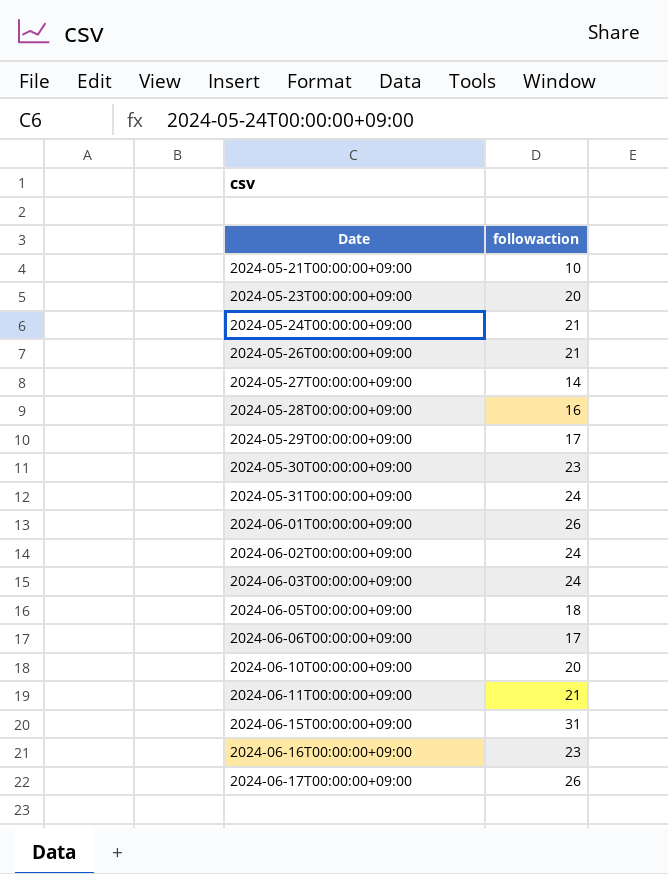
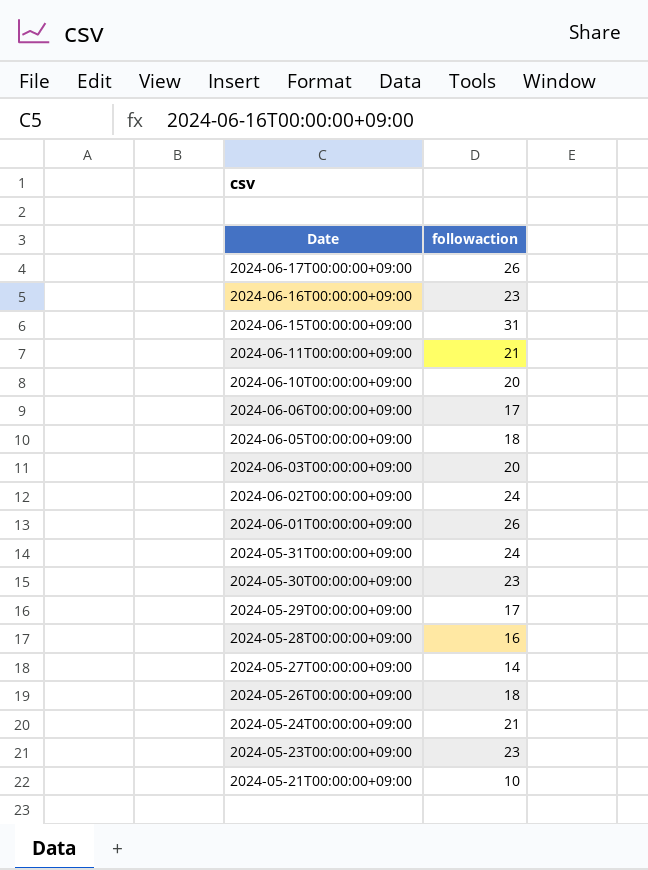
row order: Date ascending -> Date descending
2024-06-03T00:00:00+09:00 | followaction: 24 -> 20
2024-05-26T00:00:00+09:00 | followaction: 21 -> 18
2024-05-23T00:00:00+09:00 | followaction: 20 -> 23

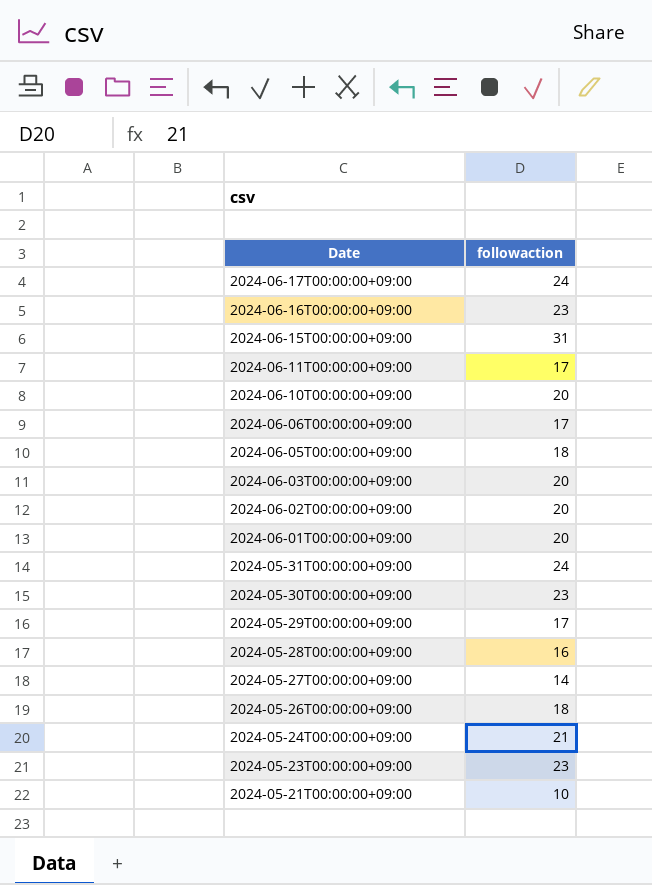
2024-06-17T00:00:00+09:00 | followaction: 26 -> 24
2024-06-11T00:00:00+09:00 | followaction: 21 -> 17
2024-06-02T00:00:00+09:00 | followaction: 24 -> 20
2024-06-01T00:00:00+09:00 | followaction: 26 -> 20

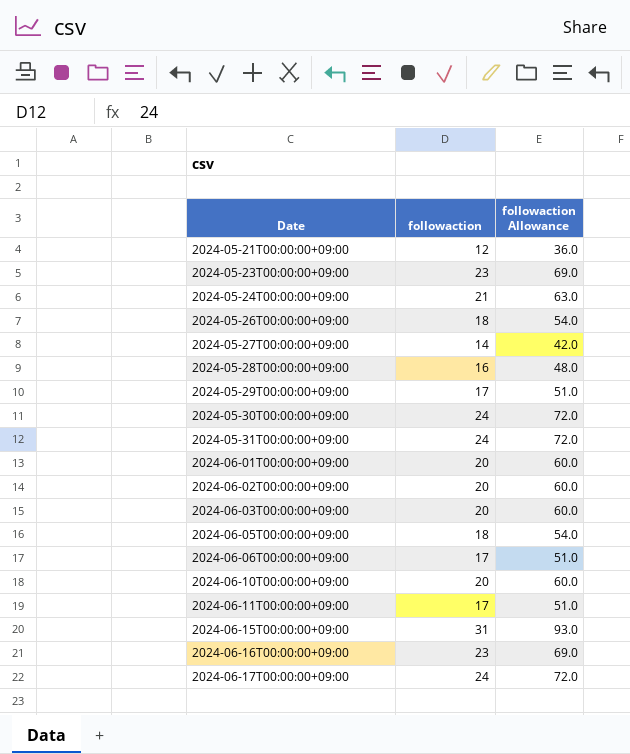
row order: Date descending -> Date ascending
column followaction Allowance | formula: none -> [followaction] * 3
2024-05-21T00:00:00+09:00 | followaction: 10 -> 12
2024-05-30T00:00:00+09:00 | followaction: 23 -> 24

